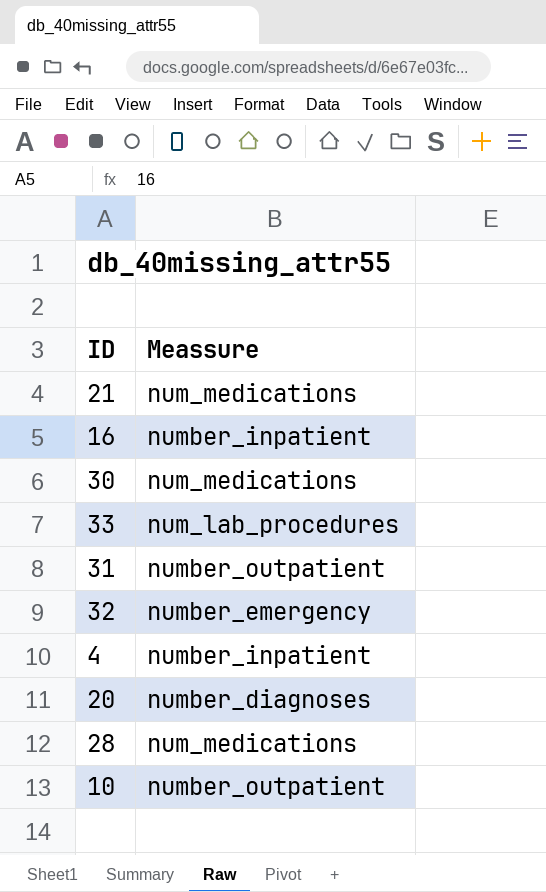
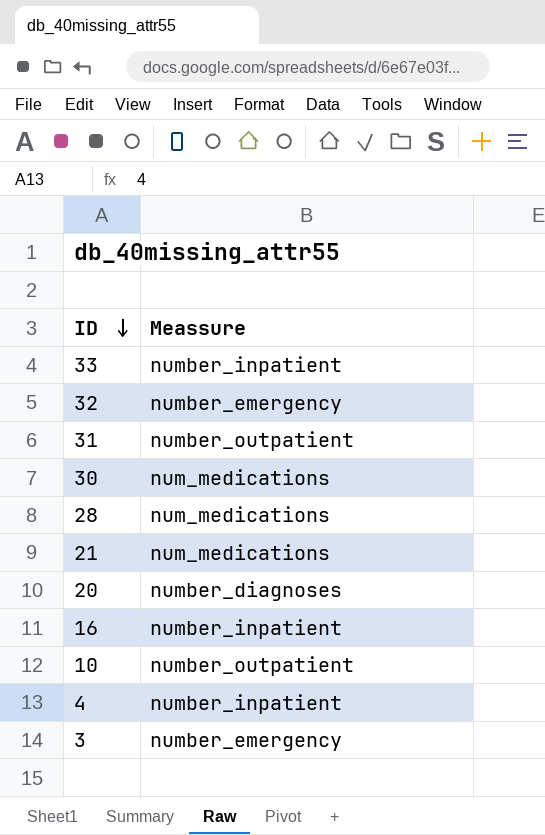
row order: none -> ID descending
33 | Meassure: num_lab_procedures -> number_inpatient
row 3: none -> number_emergency

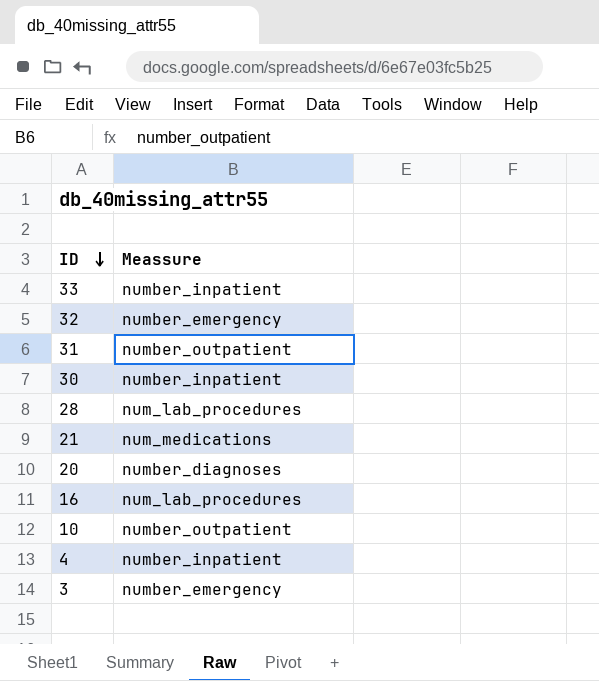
30 | Meassure: num_medications -> number_inpatient
28 | Meassure: num_medications -> num_lab_procedures
16 | Meassure: number_inpatient -> num_lab_procedures

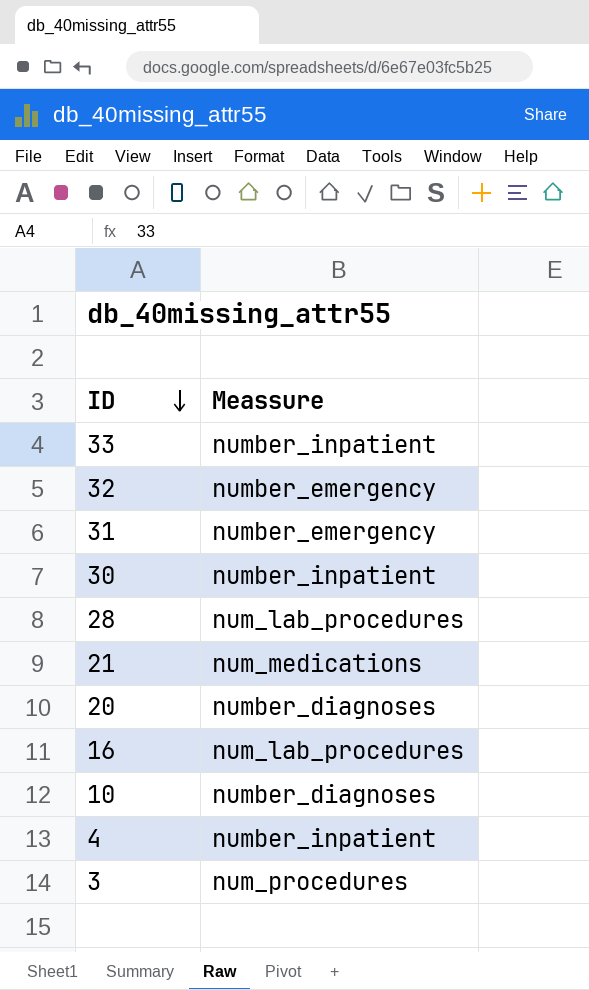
31 | Meassure: number_outpatient -> number_emergency
10 | Meassure: number_outpatient -> number_diagnoses
3 | Meassure: number_emergency -> num_procedures

